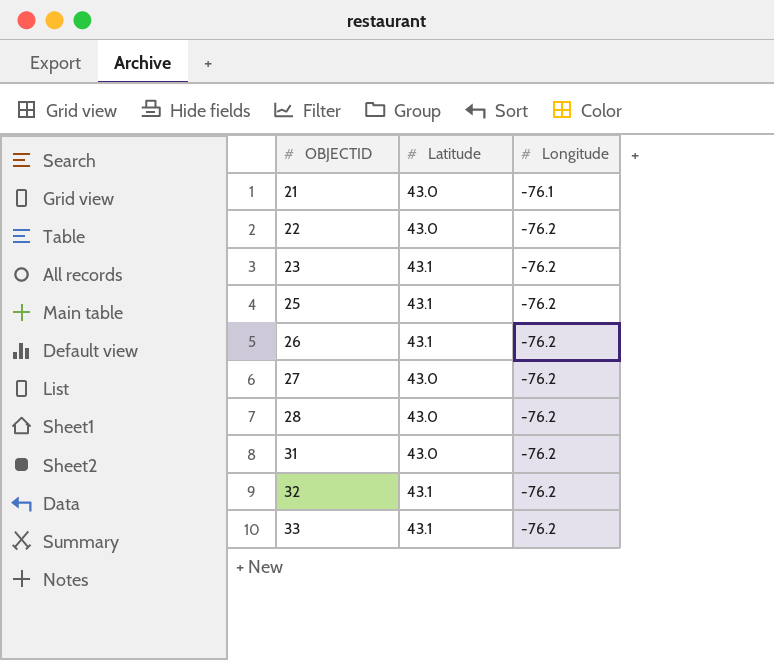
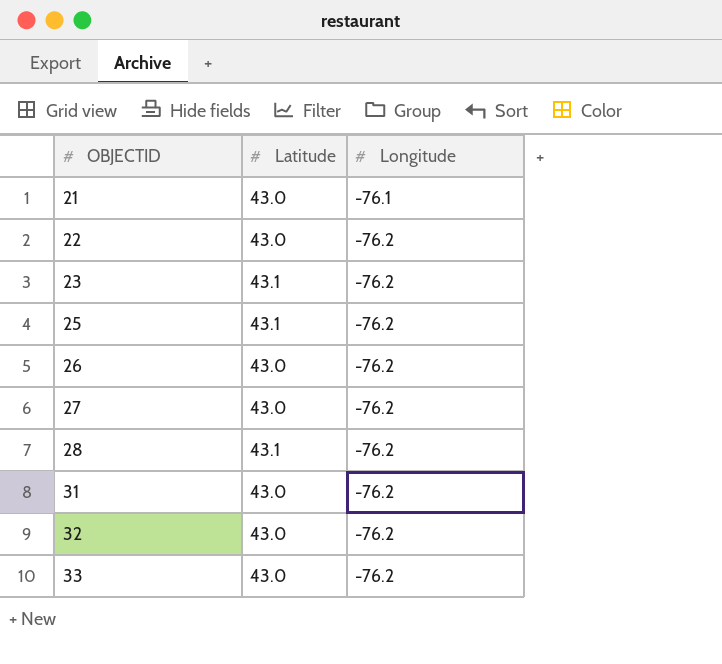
26 | Latitude: 43.1 -> 43.0
28 | Latitude: 43.0 -> 43.1
32 | Latitude: 43.1 -> 43.0
33 | Latitude: 43.1 -> 43.0

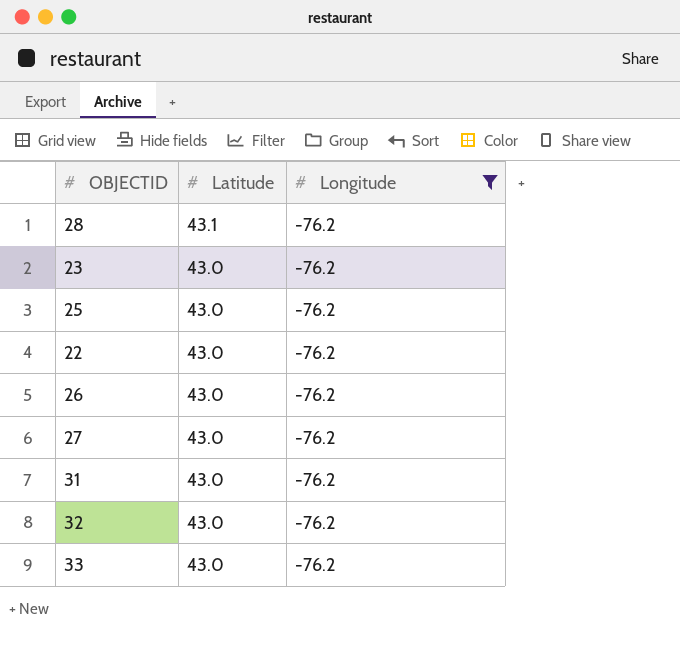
filter: none -> Longitude = -76.2
row order: OBJECTID ascending -> Latitude descending
23 | Latitude: 43.1 -> 43.0
25 | Latitude: 43.1 -> 43.0

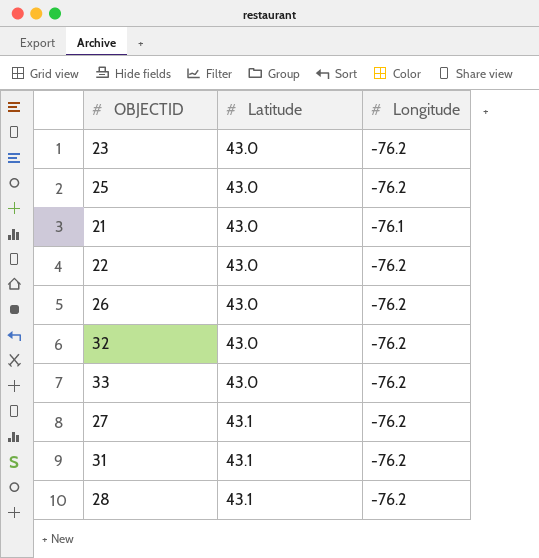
filter: Longitude = -76.2 -> none
row order: Latitude descending -> Latitude ascending
27 | Latitude: 43.0 -> 43.1
31 | Latitude: 43.0 -> 43.1

